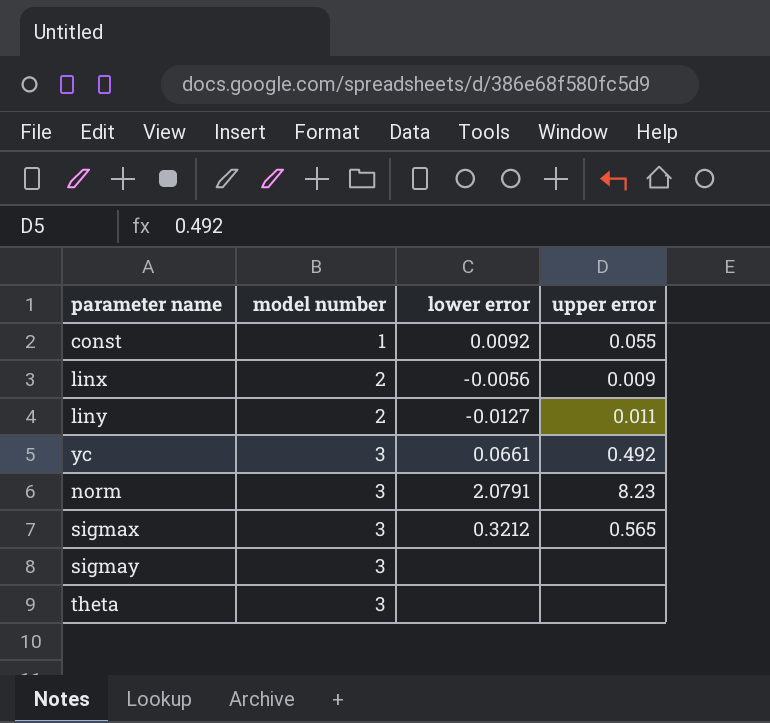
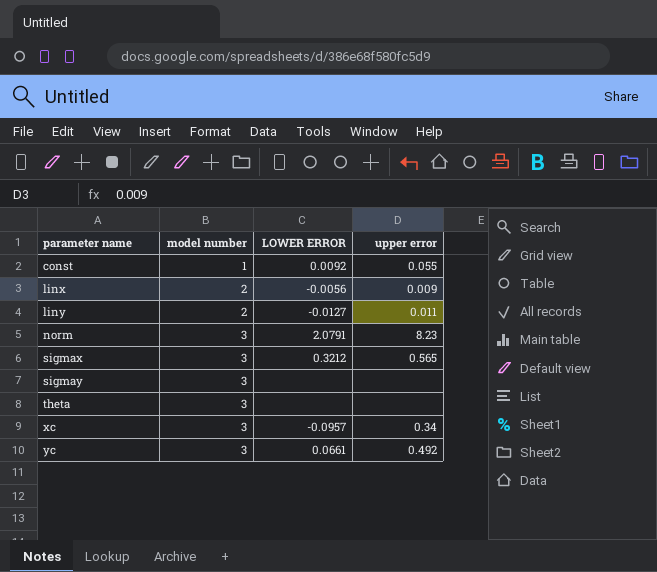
row order: model number ascending -> parameter name ascending
column name: lower error -> LOWER ERROR
row xc: none -> 3 | -0.0957 | 0.34

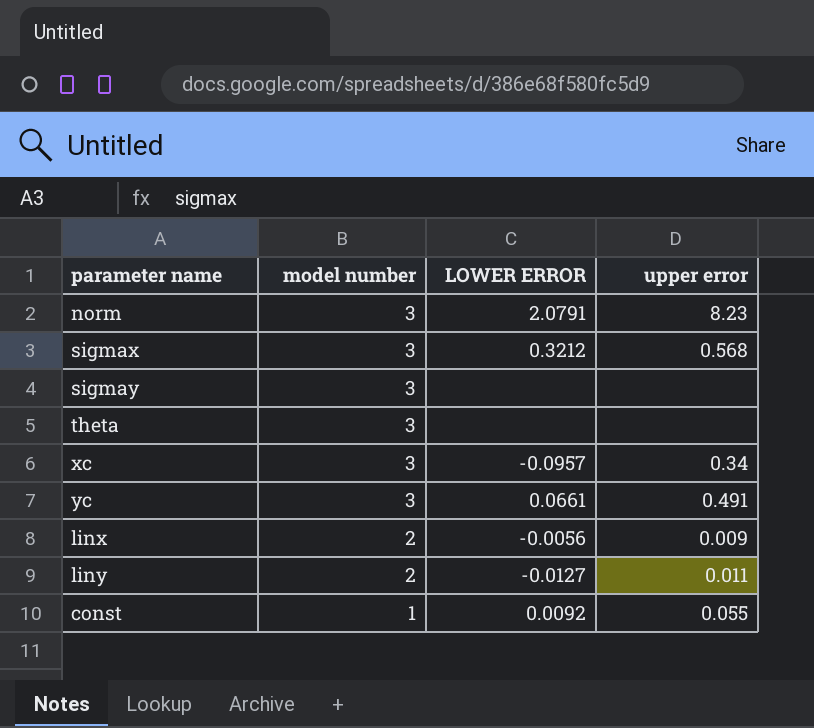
row order: parameter name ascending -> model number descending
sigmax | upper error: 0.565 -> 0.568
yc | upper error: 0.492 -> 0.491

